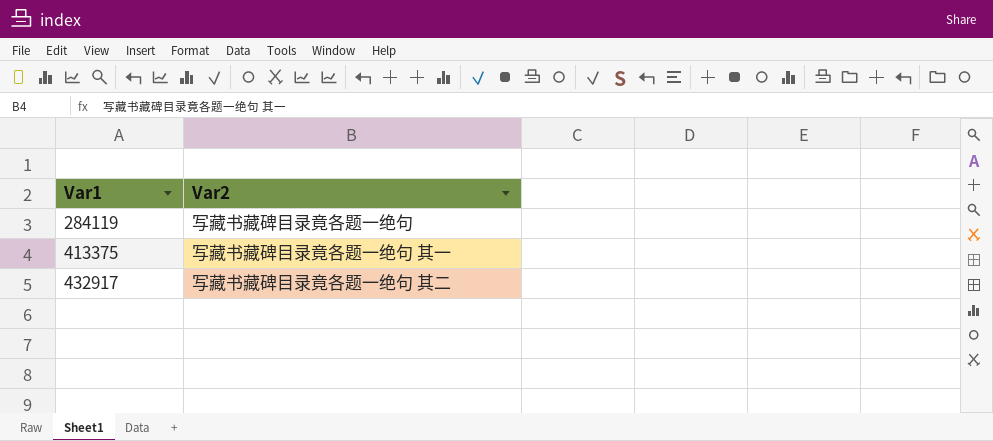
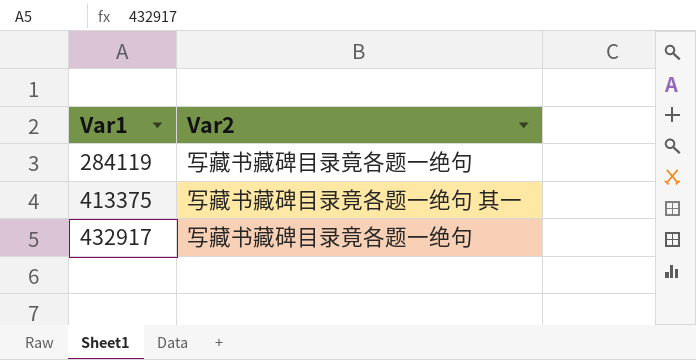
432917 | Var2: 写藏书藏碑目录竟各题一绝句 其二 -> 写藏书藏碑目录竟各题一绝句

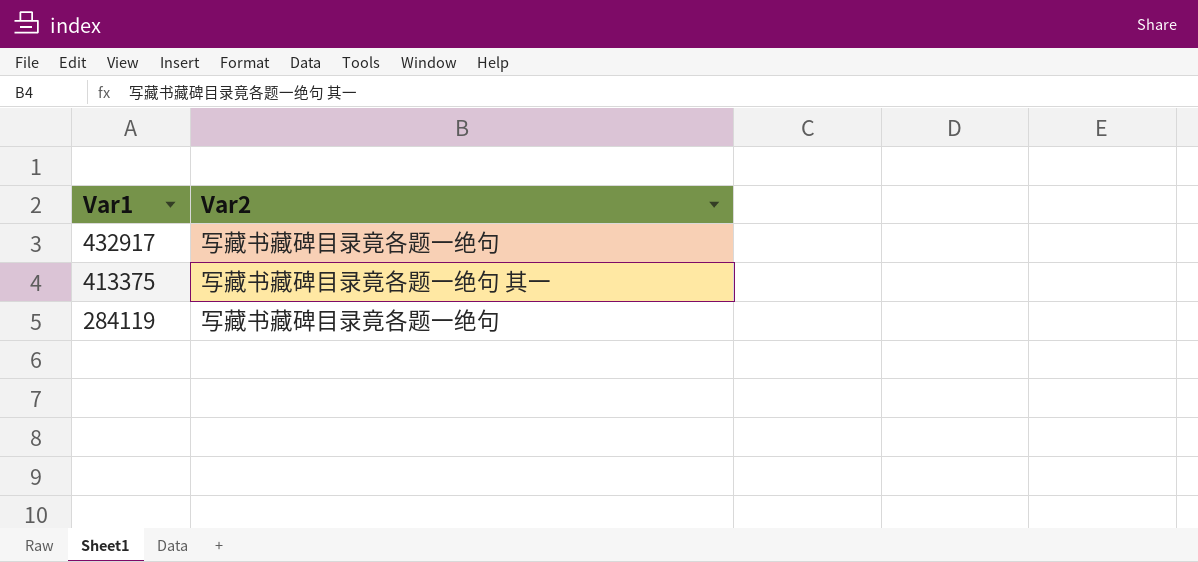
row order: Var1 ascending -> Var1 descending

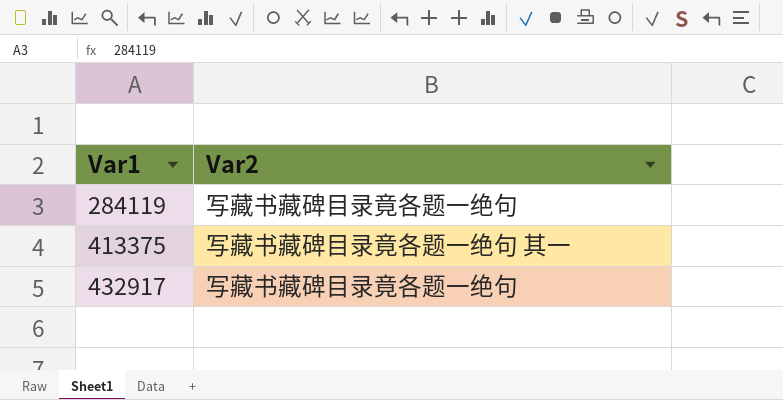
row order: Var1 descending -> Var1 ascending

